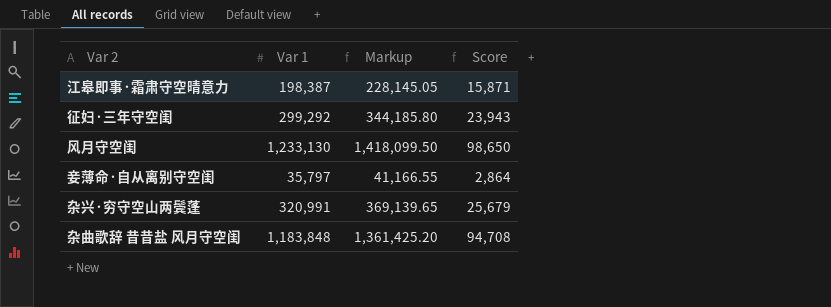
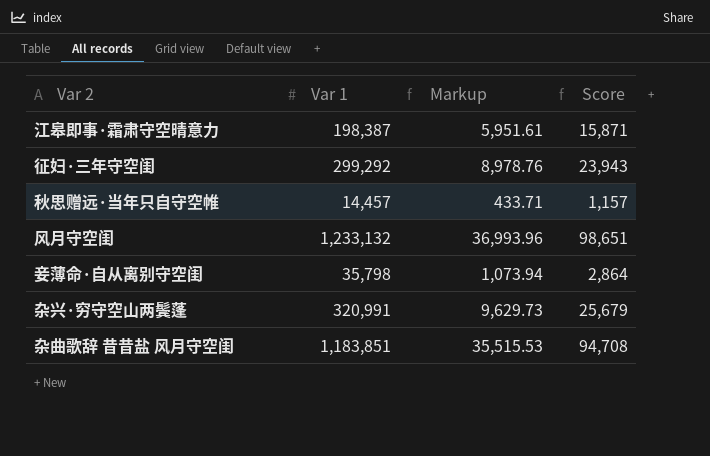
column Markup | formula: [Var 1] * 1.15 -> [Var 1] * 0.03
row 秋思赠远·当年只自守空帷: none -> 14,457 | 433.71 | 1,157
风月守空闺 | Var 1: 1,233,130 -> 1,233,132
风月守空闺 | Score: 98,650 -> 98,651
妾薄命·自从离别守空闺 | Var 1: 35,797 -> 35,798
杂曲歌辞 昔昔盐 风月守空闺 | Var 1: 1,183,848 -> 1,183,851

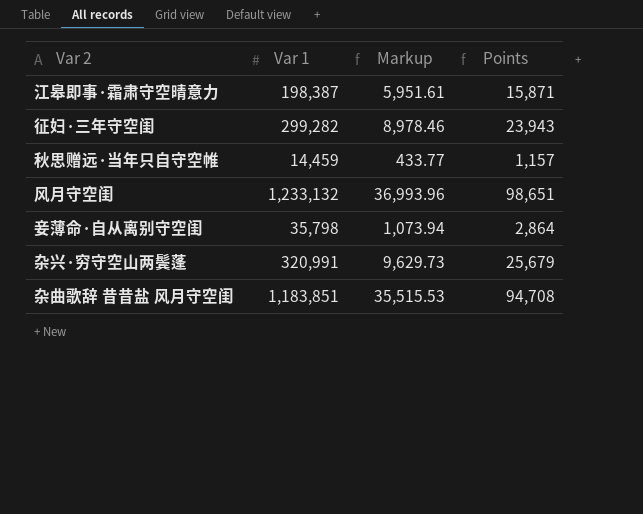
column name: Score -> Points
征妇·三年守空闺 | Var 1: 299,292 -> 299,282
征妇·三年守空闺 | Markup: 8,978.76 -> 8,978.46
秋思赠远·当年只自守空帷 | Var 1: 14,457 -> 14,459
秋思赠远·当年只自守空帷 | Markup: 433.71 -> 433.77

